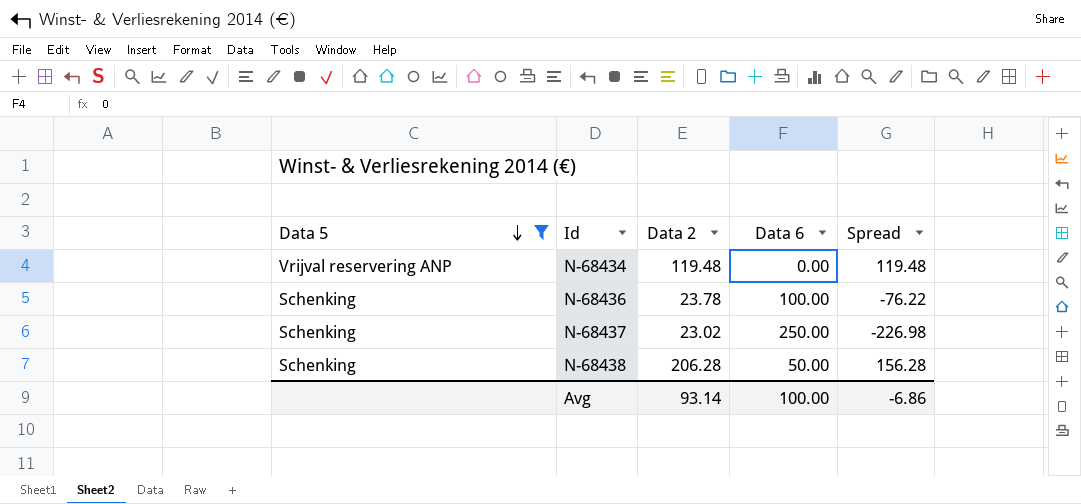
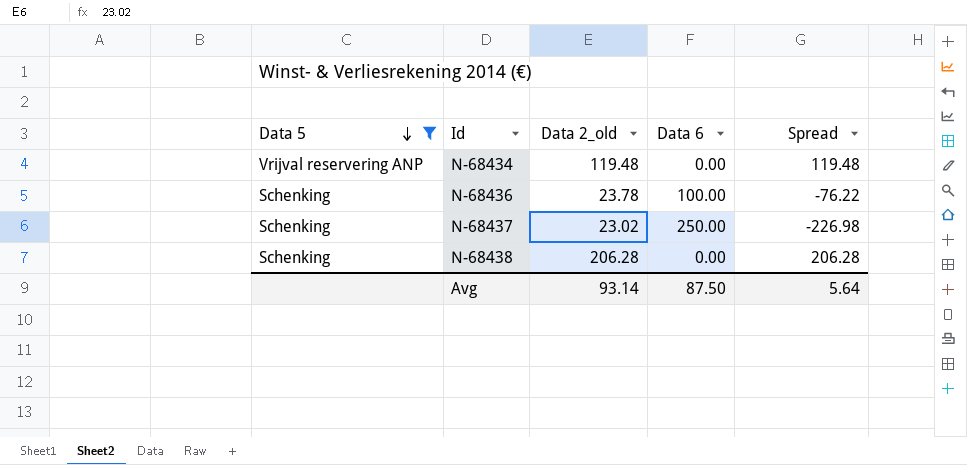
column name: Data 2 -> Data 2_old
N-68438 | Data 6: 50.00 -> 0.00
N-68438 | Spread: 156.28 -> 206.28
Avg | Data 6: 100.00 -> 87.50
Avg | Spread: -6.86 -> 5.64

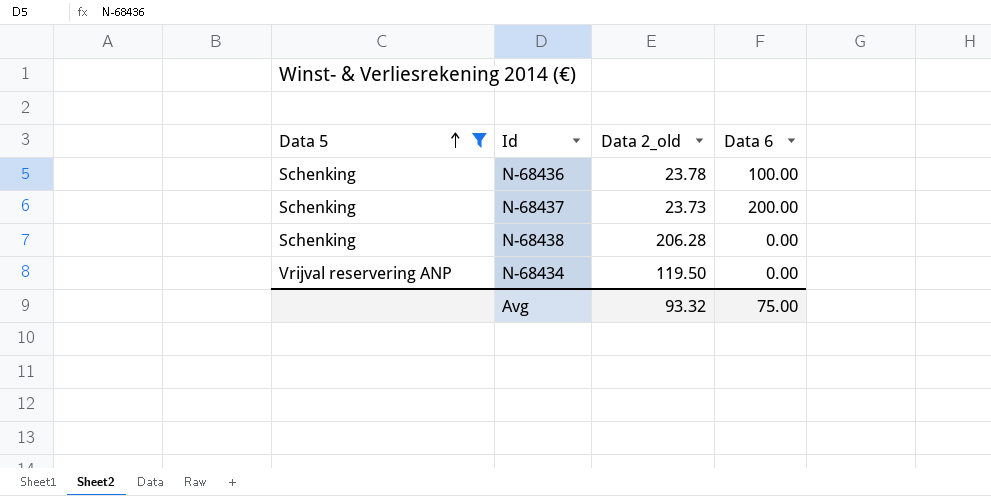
row order: Data 5 descending -> Data 5 ascending
column Spread | formula: [Data 2_old] - [Data 6] -> none
N-68437 | Data 2_old: 23.02 -> 23.73
N-68437 | Data 6: 250.00 -> 200.00
N-68434 | Data 2_old: 119.48 -> 119.50
Avg | Data 2_old: 93.14 -> 93.32
Avg | Data 6: 87.50 -> 75.00

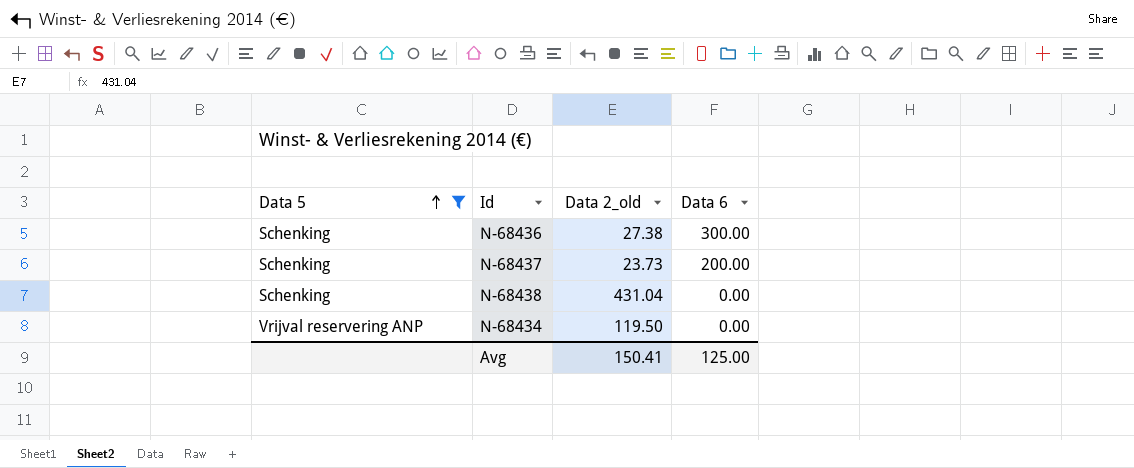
N-68436 | Data 2_old: 23.78 -> 27.38
N-68436 | Data 6: 100.00 -> 300.00
N-68438 | Data 2_old: 206.28 -> 431.04
Avg | Data 2_old: 93.32 -> 150.41
Avg | Data 6: 75.00 -> 125.00

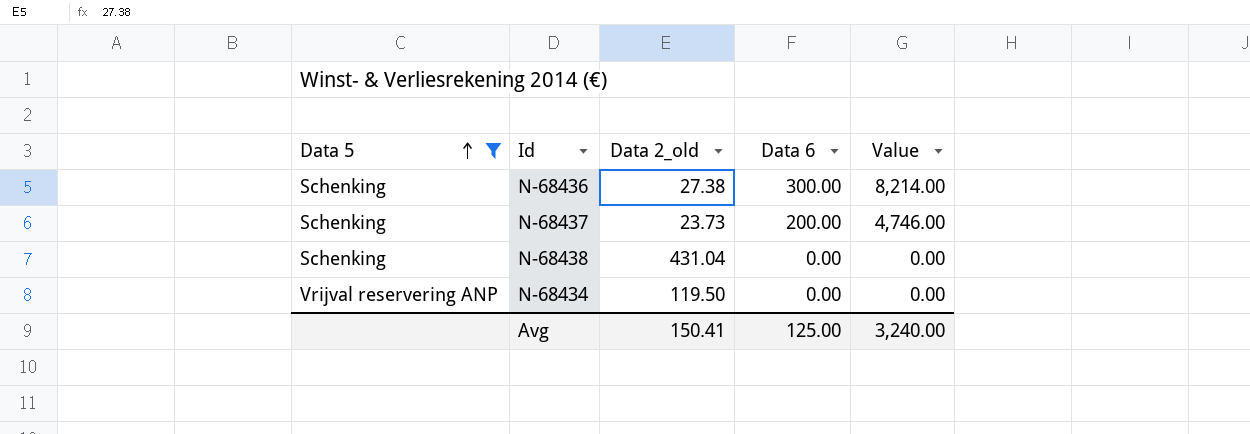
column Value | formula: none -> [Data 2_old] * [Data 6]

